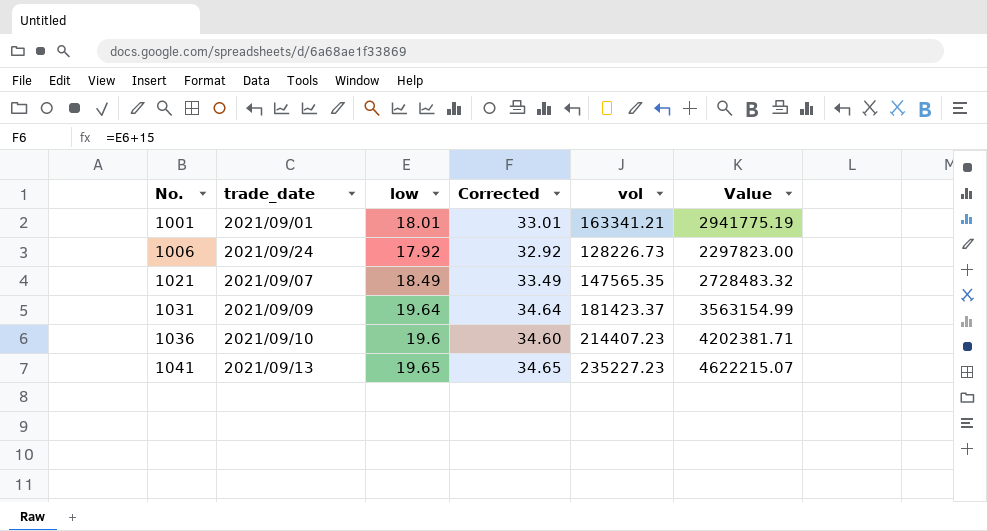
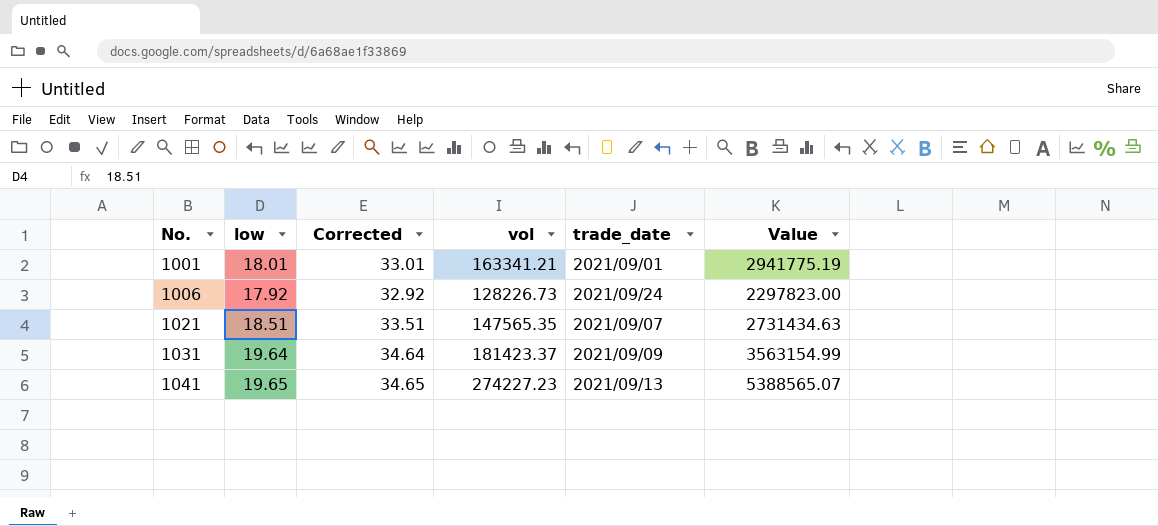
column trade_date | position: 2 -> 5
row 1036: 2021/09/10 | 19.6 | 34.60 | 214407.23 | 4202381.71 -> none
1021 | low: 18.49 -> 18.51
1021 | Corrected: 33.49 -> 33.51
1021 | Value: 2728483.32 -> 2731434.63
1041 | vol: 235227.23 -> 274227.23
1041 | Value: 4622215.07 -> 5388565.07

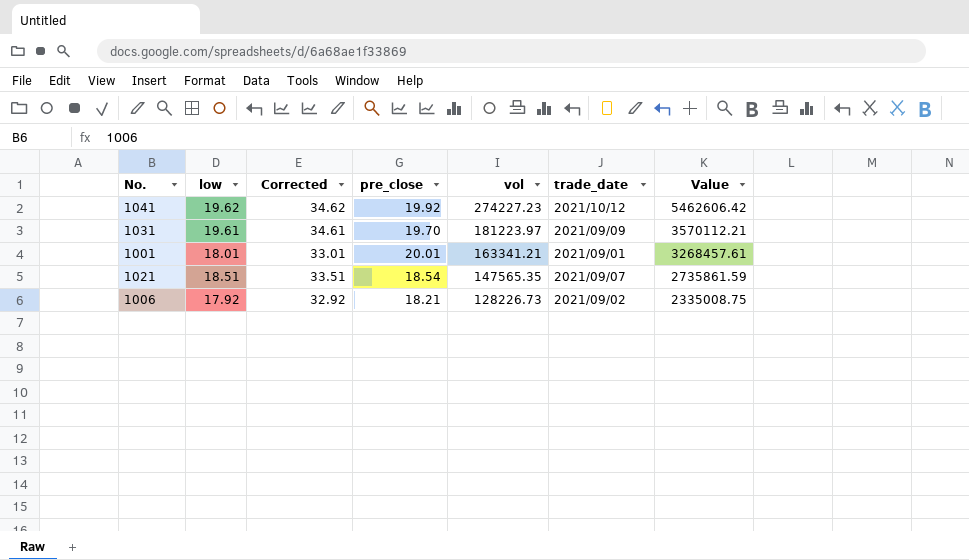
row order: No. ascending -> vol descending
column pre_close | position: none -> 4
column Value | formula: [low] * [vol] -> [pre_close] * [vol]
1041 | low: 19.65 -> 19.62
1041 | Corrected: 34.65 -> 34.62
1041 | trade_date: 2021/09/13 -> 2021/10/12
1031 | low: 19.64 -> 19.61
1031 | Corrected: 34.64 -> 34.61
1031 | vol: 181423.37 -> 181223.97
1006 | trade_date: 2021/09/24 -> 2021/09/02

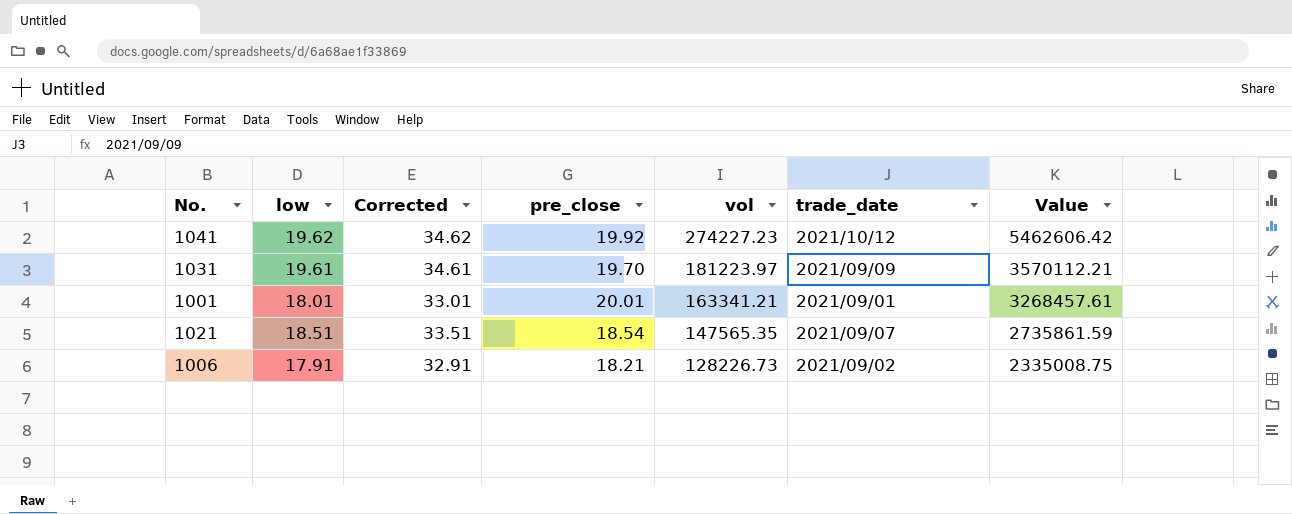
1006 | low: 17.92 -> 17.91
1006 | Corrected: 32.92 -> 32.91

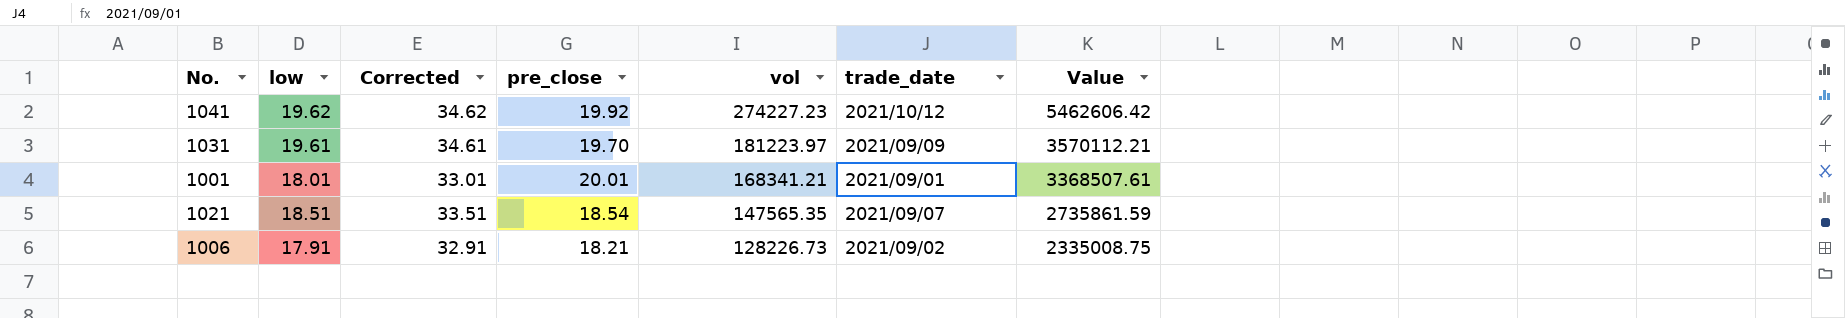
1001 | vol: 163341.21 -> 168341.21
1001 | Value: 3268457.61 -> 3368507.61

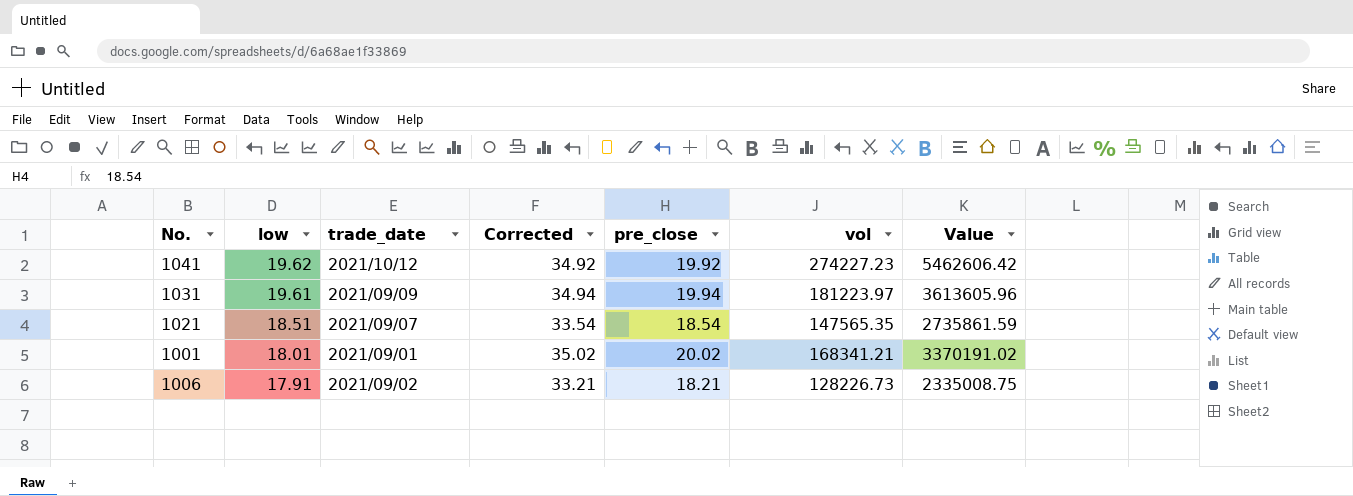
row order: vol descending -> low descending
column trade_date | position: 6 -> 3
column Corrected | formula: [low] + 15 -> [pre_close] + 15
1031 | pre_close: 19.70 -> 19.94
1031 | Value: 3570112.21 -> 3613605.96
1001 | pre_close: 20.01 -> 20.02
1001 | Value: 3368507.61 -> 3370191.02

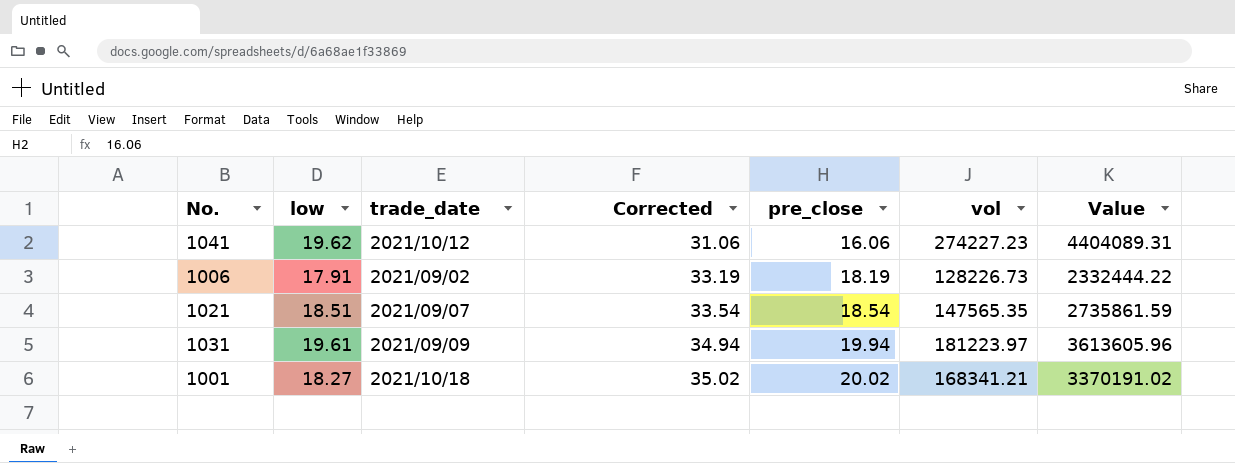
row order: low descending -> Corrected ascending
1041 | Corrected: 34.92 -> 31.06
1041 | pre_close: 19.92 -> 16.06
1041 | Value: 5462606.42 -> 4404089.31
1006 | Corrected: 33.21 -> 33.19
1006 | pre_close: 18.21 -> 18.19
1006 | Value: 2335008.75 -> 2332444.22
1001 | low: 18.01 -> 18.27
1001 | trade_date: 2021/09/01 -> 2021/10/18

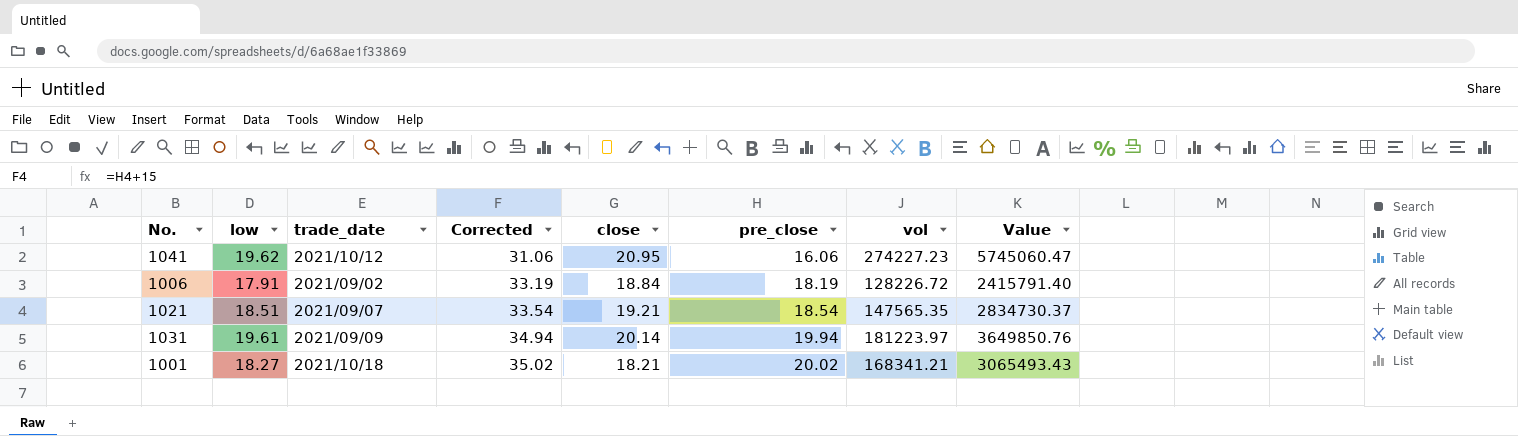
column close | position: none -> 5
column Value | formula: [pre_close] * [vol] -> [close] * [vol]
1006 | vol: 128226.73 -> 128226.72

